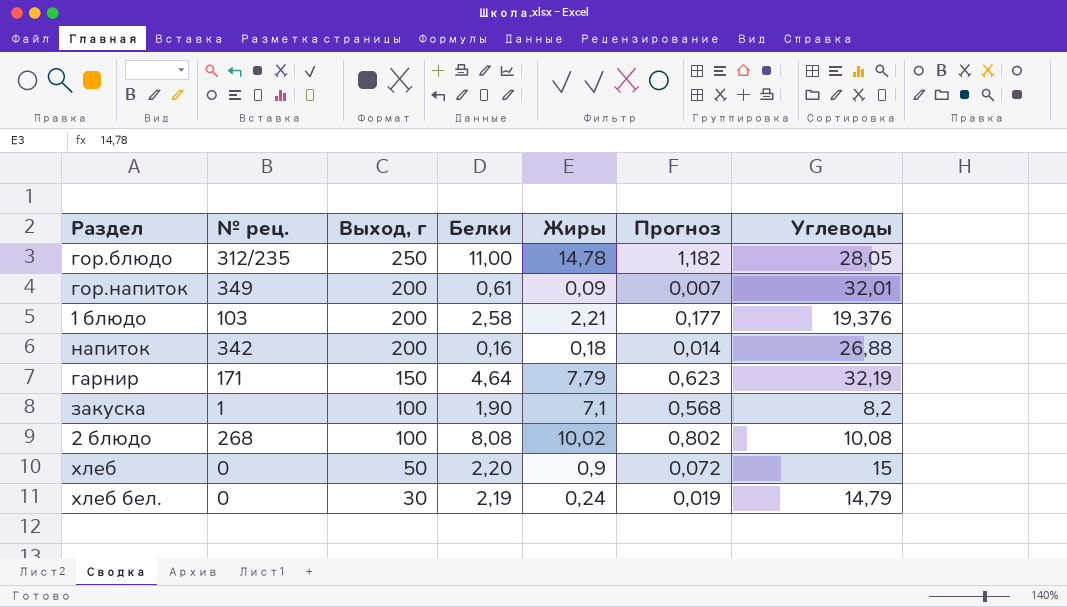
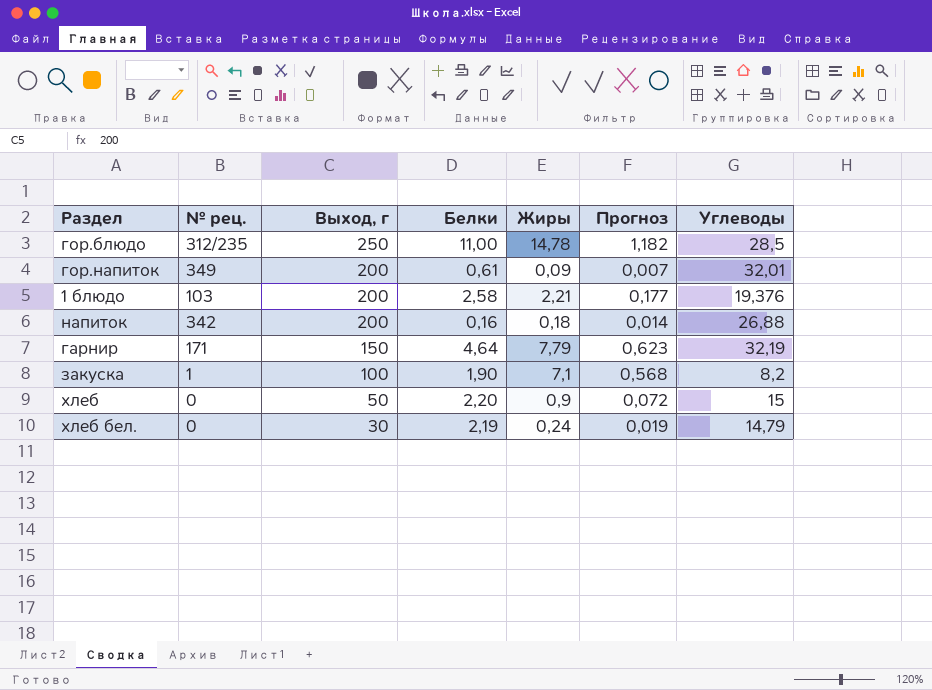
row 2 блюдо: 268 | 100 | 8,08 | 10,02 | 0,802 | 10,08 -> none
гор.блюдо | Углеводы: 28,05 -> 28,5

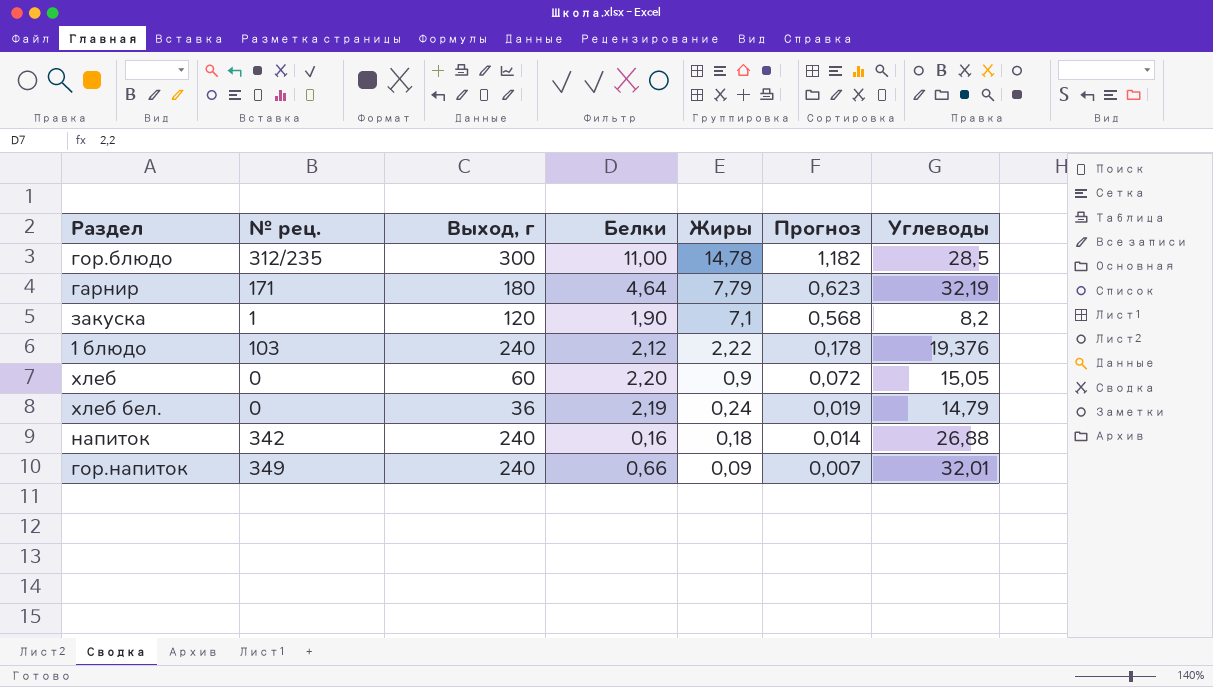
row order: Выход, г descending -> Жиры descending
гор.блюдо | Выход, г: 250 -> 300
гарнир | Выход, г: 150 -> 180
закуска | Выход, г: 100 -> 120
1 блюдо | Выход, г: 200 -> 240
1 блюдо | Белки: 2,58 -> 2,12
1 блюдо | Жиры: 2,21 -> 2,22
1 блюдо | Прогноз: 0,177 -> 0,178
хлеб | Выход, г: 50 -> 60
хлеб | Углеводы: 15 -> 15,05
хлеб бел. | Выход, г: 30 -> 36
напиток | Выход, г: 200 -> 240
гор.напиток | Выход, г: 200 -> 240
гор.напиток | Белки: 0,61 -> 0,66

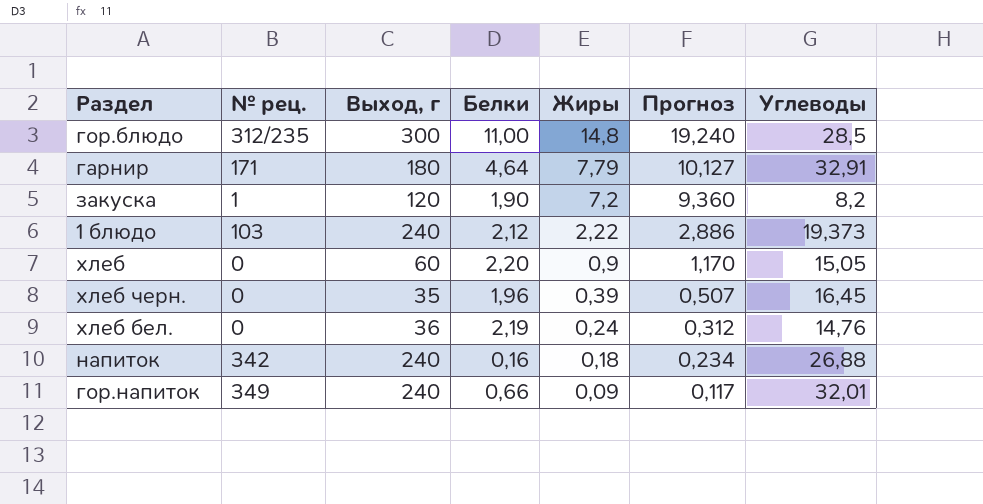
column Прогноз | formula: [Жиры] * 0,08 -> [Жиры] * 1,3
гор.блюдо | Жиры: 14,78 -> 14,8
гарнир | Углеводы: 32,19 -> 32,91
закуска | Жиры: 7,1 -> 7,2
1 блюдо | Углеводы: 19,376 -> 19,373
row хлеб черн.: none -> 0 | 35 | 1,96 | 0,39 | 0,507 | 16,45
хлеб бел. | Углеводы: 14,79 -> 14,76

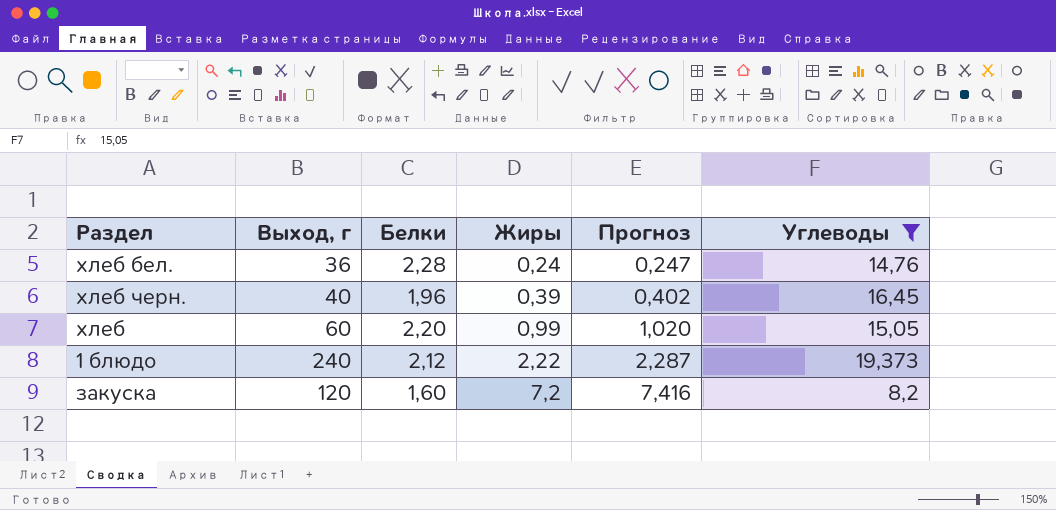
filter: none -> Углеводы <= 19,373
row order: Жиры descending -> Жиры ascending
column № рец. | position: 2 -> none
column Прогноз | formula: [Жиры] * 1,3 -> [Жиры] * 1,03
хлеб бел. | Белки: 2,19 -> 2,28
хлеб черн. | Выход, г: 35 -> 40
хлеб | Жиры: 0,9 -> 0,99
закуска | Белки: 1,90 -> 1,60

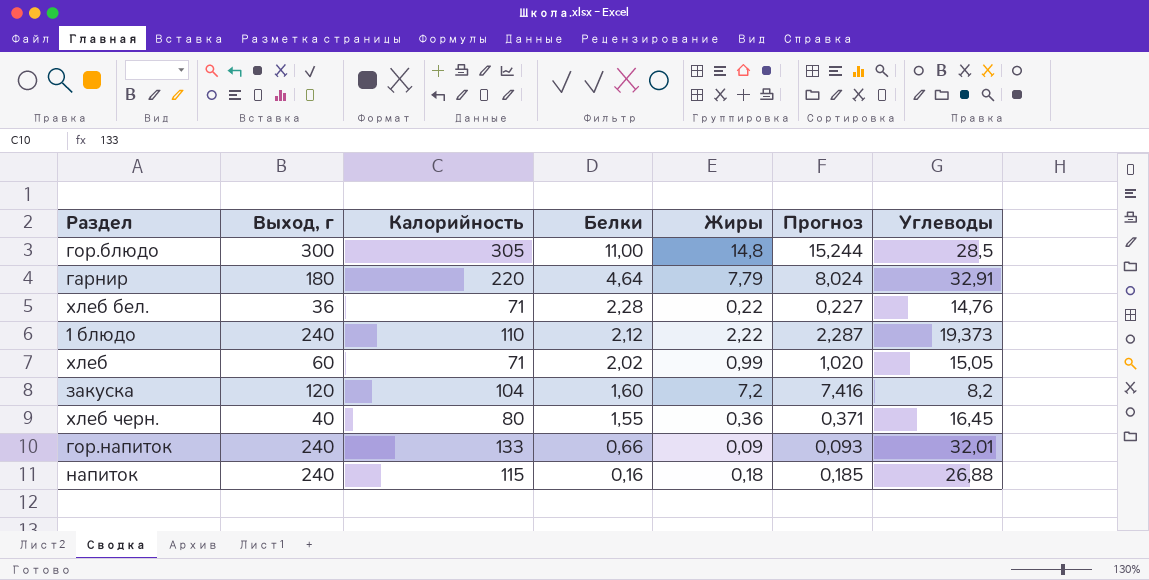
filter: Углеводы <= 19,373 -> none
row order: Жиры ascending -> Белки descending
column Калорийность | position: none -> 3
хлеб бел. | Жиры: 0,24 -> 0,22
хлеб бел. | Прогноз: 0,247 -> 0,227
хлеб | Белки: 2,20 -> 2,02
хлеб черн. | Белки: 1,96 -> 1,55
хлеб черн. | Жиры: 0,39 -> 0,36
хлеб черн. | Прогноз: 0,402 -> 0,371

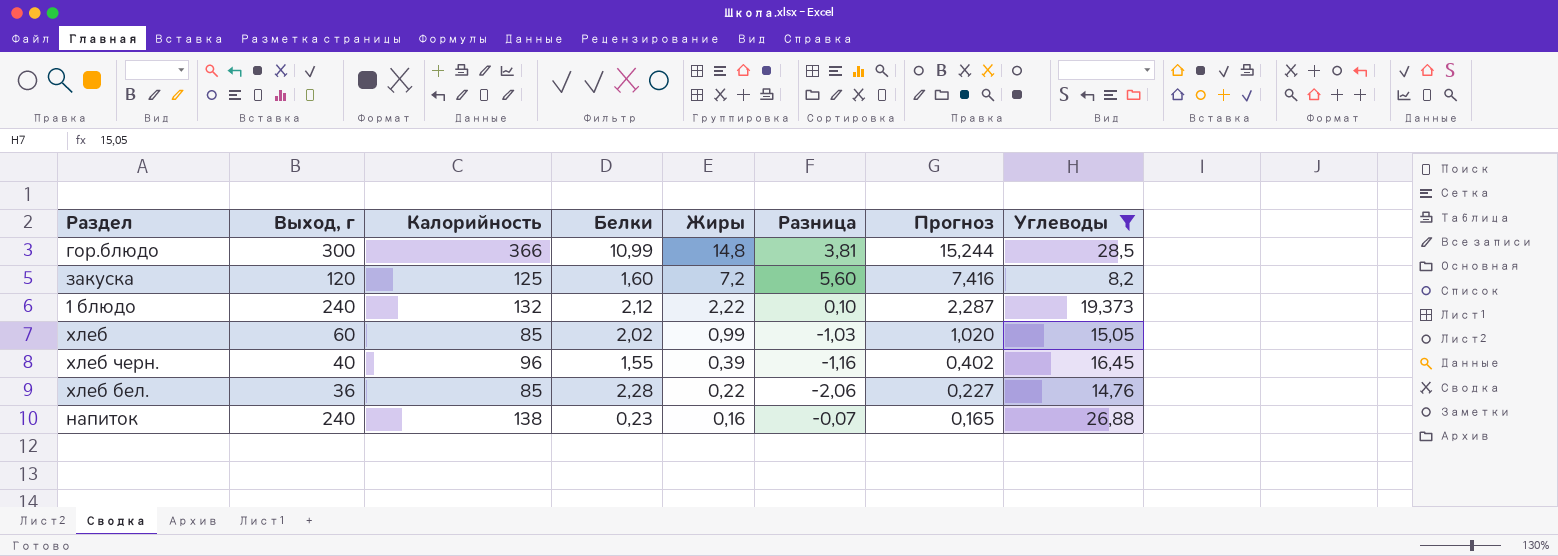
filter: none -> Углеводы <= 28,5
row order: Белки descending -> Жиры descending
column Разница | formula: none -> [Жиры] - [Белки]
гор.блюдо | Калорийность: 305 -> 366
гор.блюдо | Белки: 11,00 -> 10,99
закуска | Калорийность: 104 -> 125
1 блюдо | Калорийность: 110 -> 132
хлеб | Калорийность: 71 -> 85
хлеб черн. | Калорийность: 80 -> 96
хлеб черн. | Жиры: 0,36 -> 0,39
хлеб черн. | Прогноз: 0,371 -> 0,402
хлеб бел. | Калорийность: 71 -> 85
напиток | Калорийность: 115 -> 138
напиток | Белки: 0,16 -> 0,23
напиток | Жиры: 0,18 -> 0,16
напиток | Прогноз: 0,185 -> 0,165

